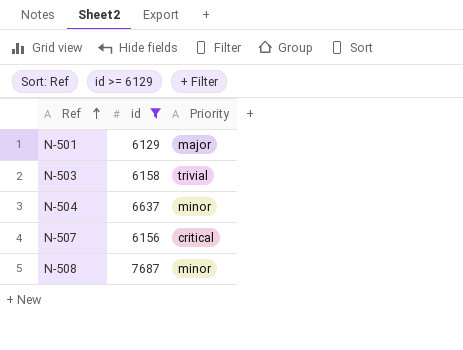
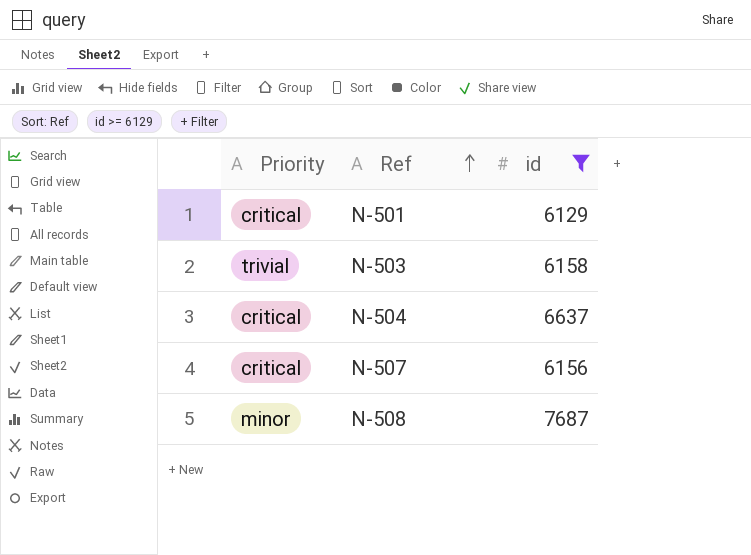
column Priority | position: 3 -> 1
N-501 | Priority: major -> critical
N-504 | Priority: minor -> critical

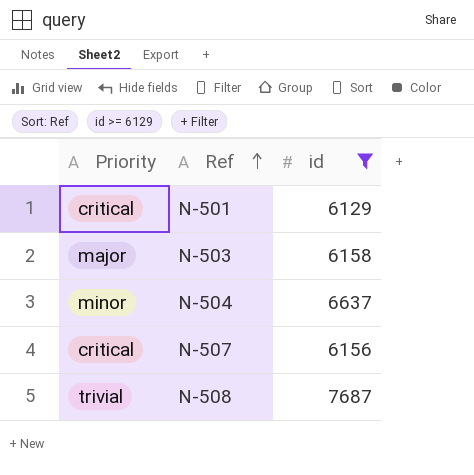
N-503 | Priority: trivial -> major
N-504 | Priority: critical -> minor
N-508 | Priority: minor -> trivial

